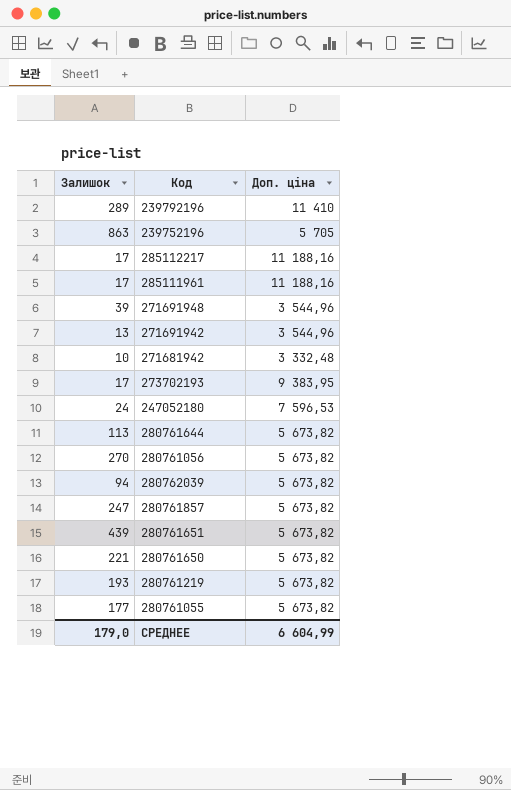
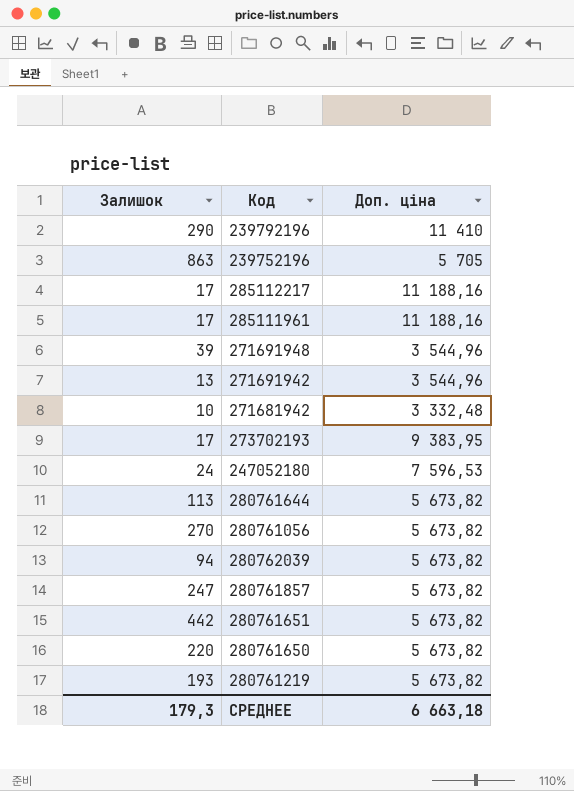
row 280761055: 177 | 5 673,82 -> none
239792196 | Залишок: 289 -> 290
280761651 | Залишок: 439 -> 442
280761650 | Залишок: 221 -> 220
СРЕДНЕЕ | Залишок: 179,0 -> 179,3
СРЕДНЕЕ | Доп. ціна: 6 604,99 -> 6 663,18

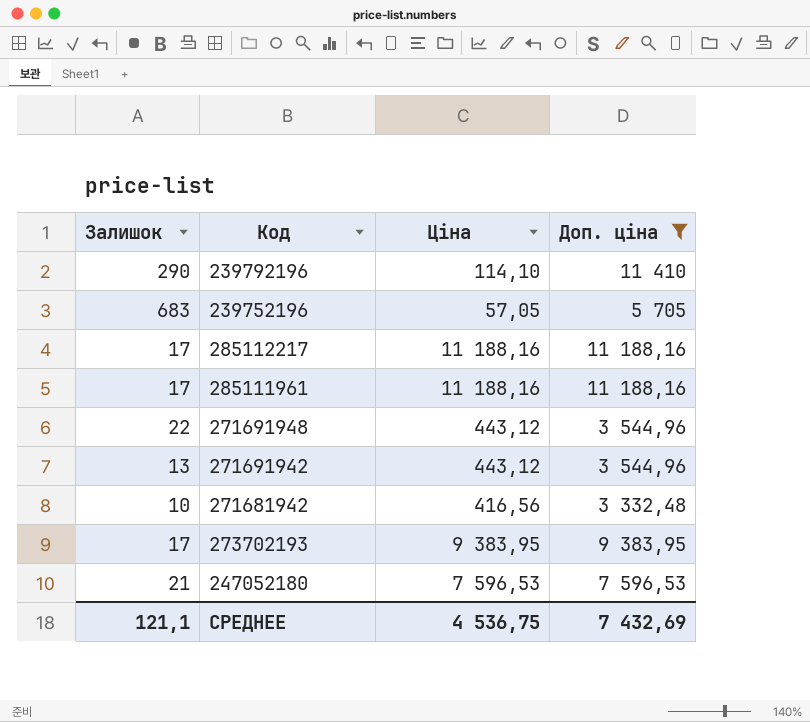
filter: none -> Доп. ціна != 5 673,82
column Ціна | position: none -> 3
239752196 | Залишок: 863 -> 683
271691948 | Залишок: 39 -> 22
247052180 | Залишок: 24 -> 21
СРЕДНЕЕ | Залишок: 179,3 -> 121,1
СРЕДНЕЕ | Доп. ціна: 6 663,18 -> 7 432,69

